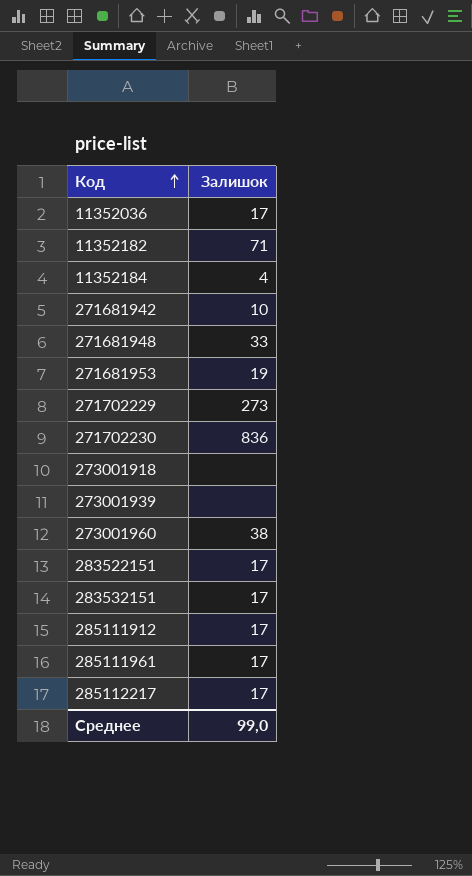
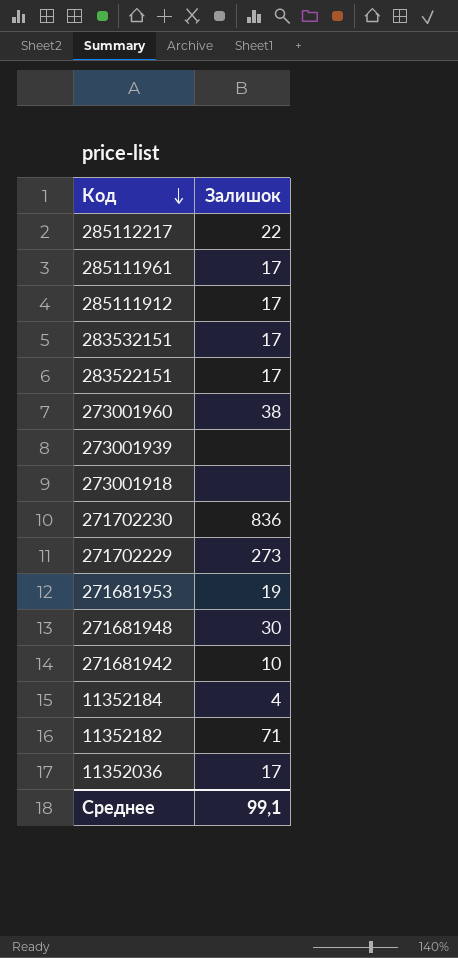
row order: Код ascending -> Код descending
285112217 | Залишок: 17 -> 22
271681948 | Залишок: 33 -> 30
Среднее | Залишок: 99,0 -> 99,1

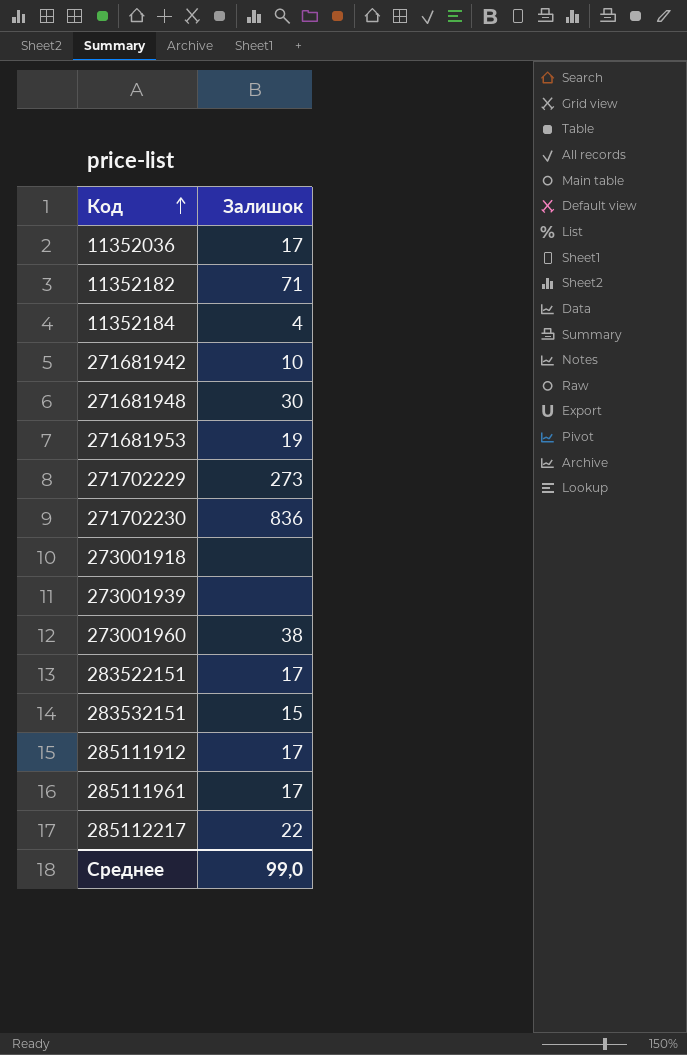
row order: Код descending -> Код ascending
283532151 | Залишок: 17 -> 15
Среднее | Залишок: 99,1 -> 99,0

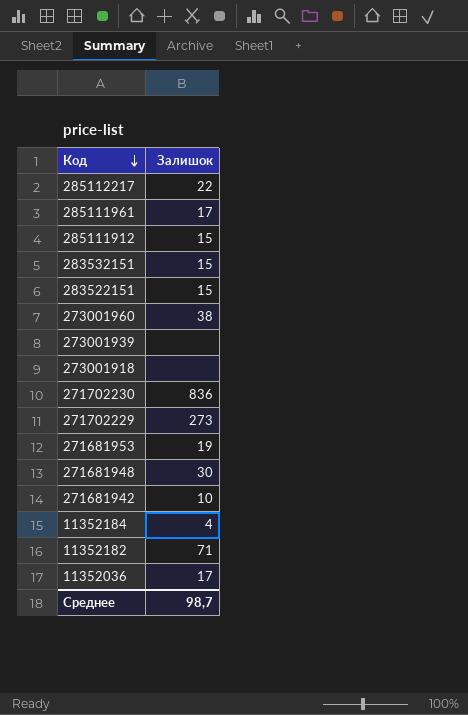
row order: Код ascending -> Код descending
285111912 | Залишок: 17 -> 15
283522151 | Залишок: 17 -> 15
Среднее | Залишок: 99,0 -> 98,7

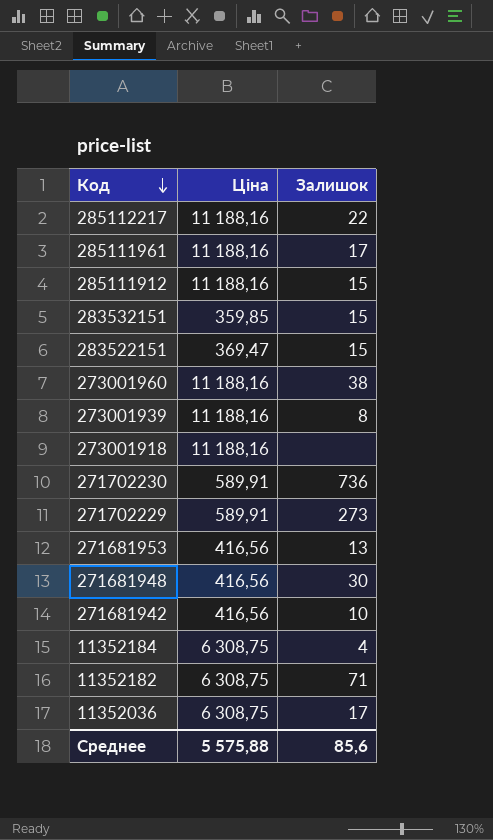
column Ціна | position: none -> 2
273001939 | Залишок: none -> 8
271702230 | Залишок: 836 -> 736
271681953 | Залишок: 19 -> 13
Среднее | Залишок: 98,7 -> 85,6

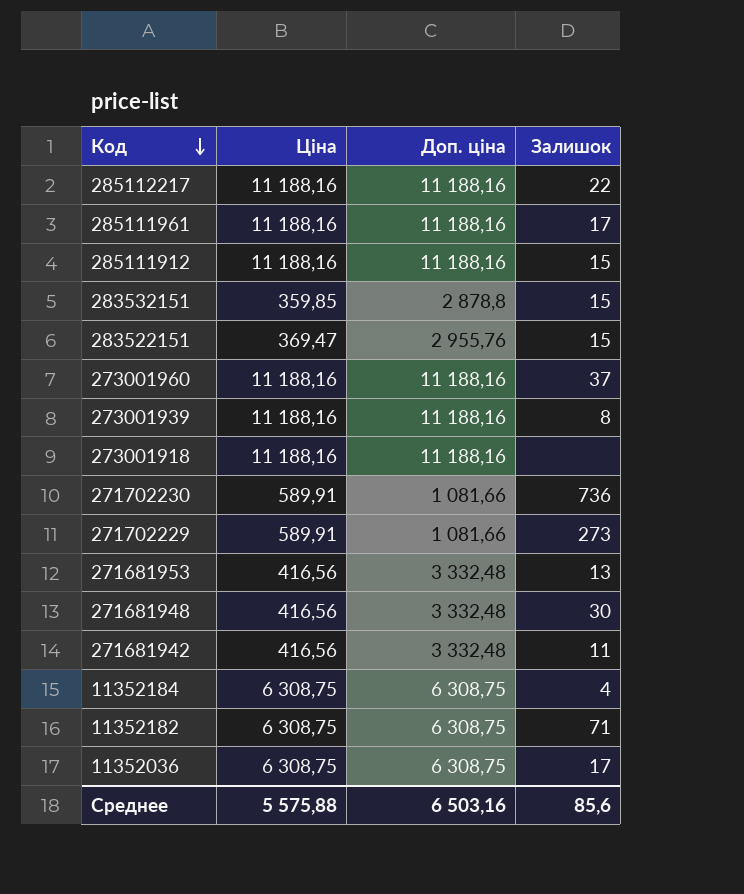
column Доп. ціна | position: none -> 3
273001960 | Залишок: 38 -> 37
271681942 | Залишок: 10 -> 11

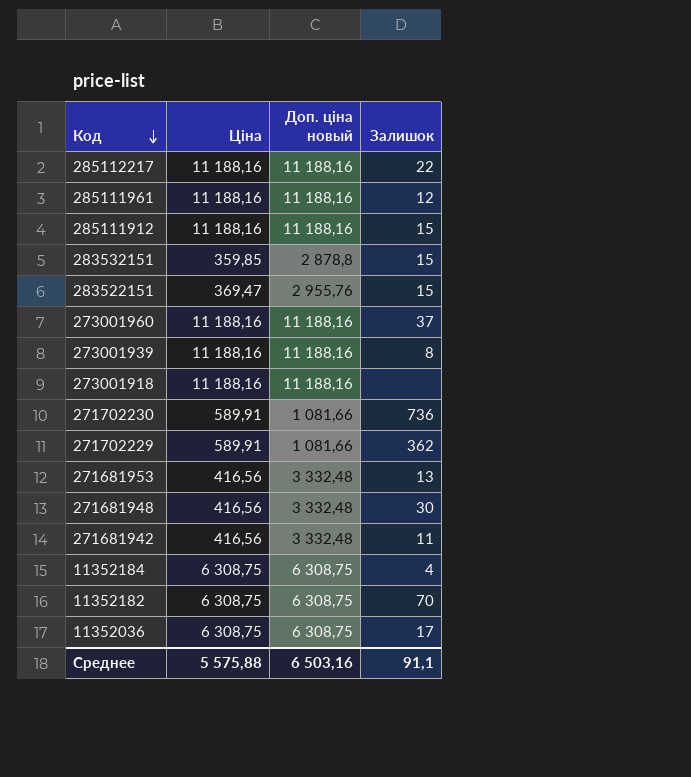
column name: Доп. ціна -> Доп. ціна новый
285111961 | Залишок: 17 -> 12
271702229 | Залишок: 273 -> 362
11352182 | Залишок: 71 -> 70
Среднее | Залишок: 85,6 -> 91,1

